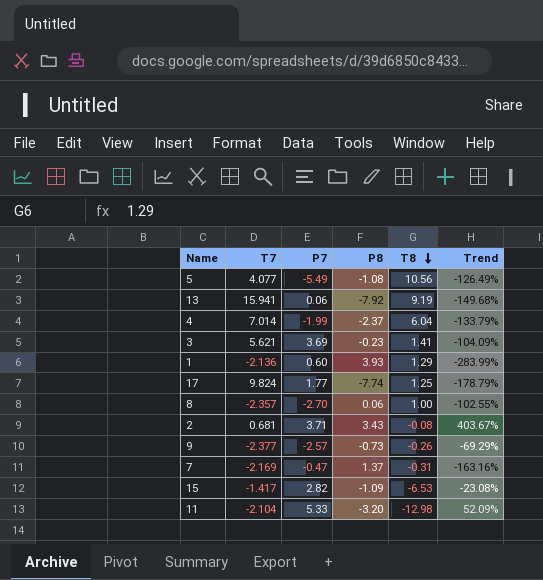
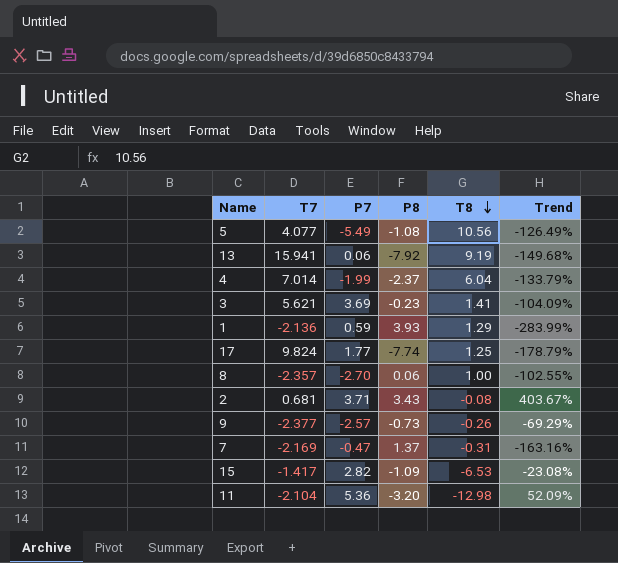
1 | P7: 0.60 -> 0.59
11 | P7: 5.33 -> 5.36

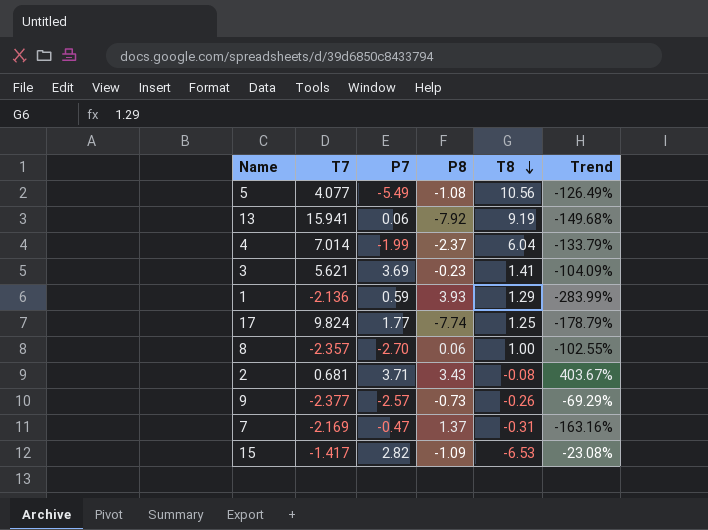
row 11: -2.104 | 5.36 | -3.20 | -12.98 | 52.09% -> none

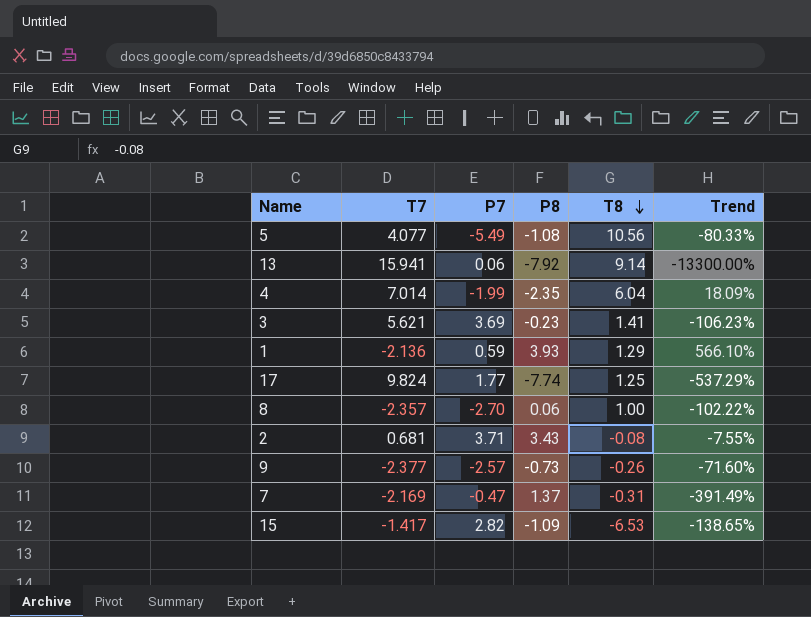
column Trend | formula: ([P8] - [T7]) / [T7] -> ([P8] - [P7]) / [P7]
13 | T8: 9.19 -> 9.14
4 | P8: -2.37 -> -2.35

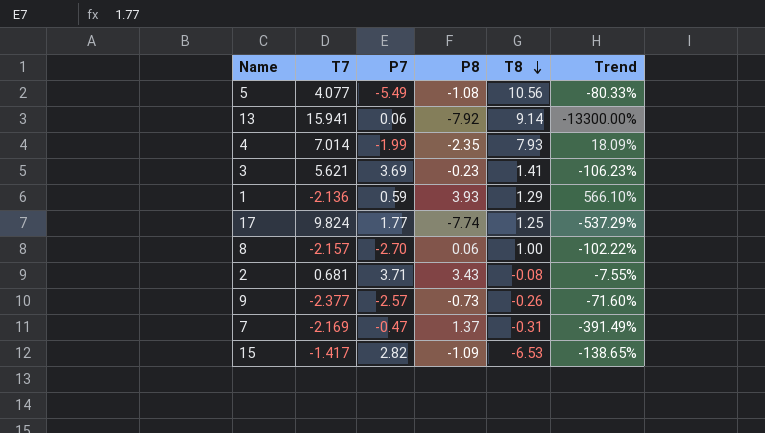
4 | T8: 6.04 -> 7.93
8 | T7: -2.357 -> -2.157

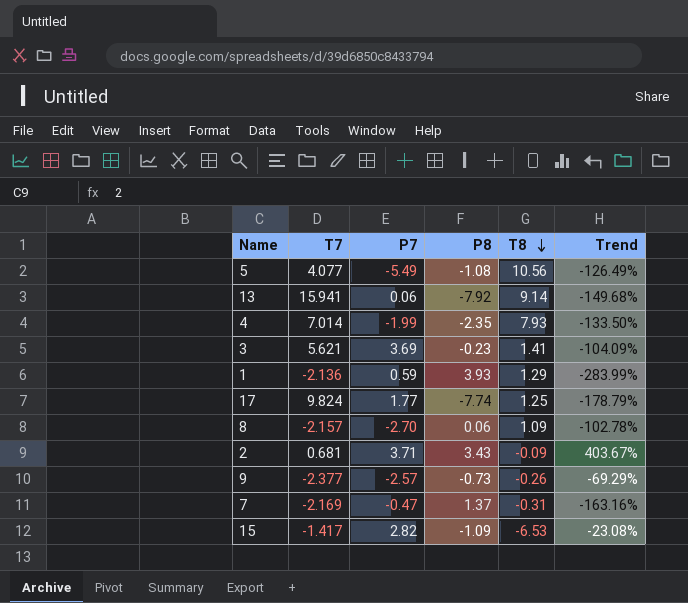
column Trend | formula: ([P8] - [P7]) / [P7] -> ([P8] - [T7]) / [T7]
8 | T8: 1.00 -> 1.09
2 | T8: -0.08 -> -0.09

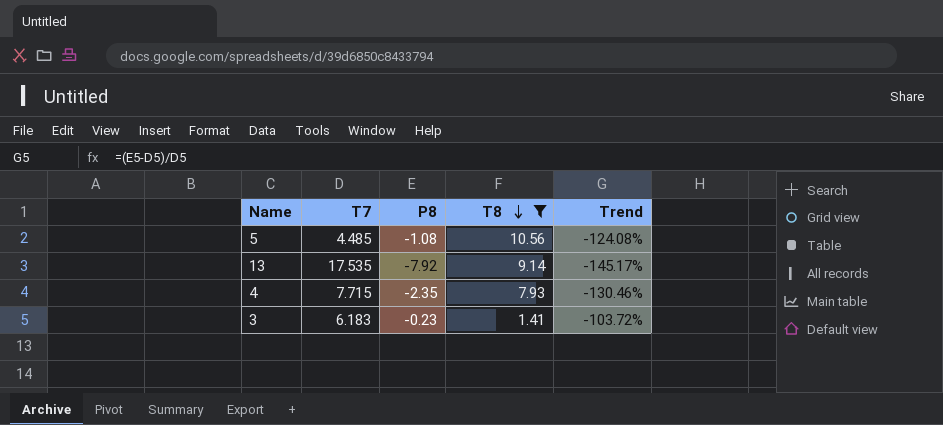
filter: none -> T8 >= 1.41
column P7 | position: 3 -> none
5 | T7: 4.077 -> 4.485
5 | Trend: -126.49% -> -124.08%
13 | T7: 15.941 -> 17.535
13 | Trend: -149.68% -> -145.17%
4 | T7: 7.014 -> 7.715
4 | Trend: -133.50% -> -130.46%
3 | T7: 5.621 -> 6.183
3 | Trend: -104.09% -> -103.72%

